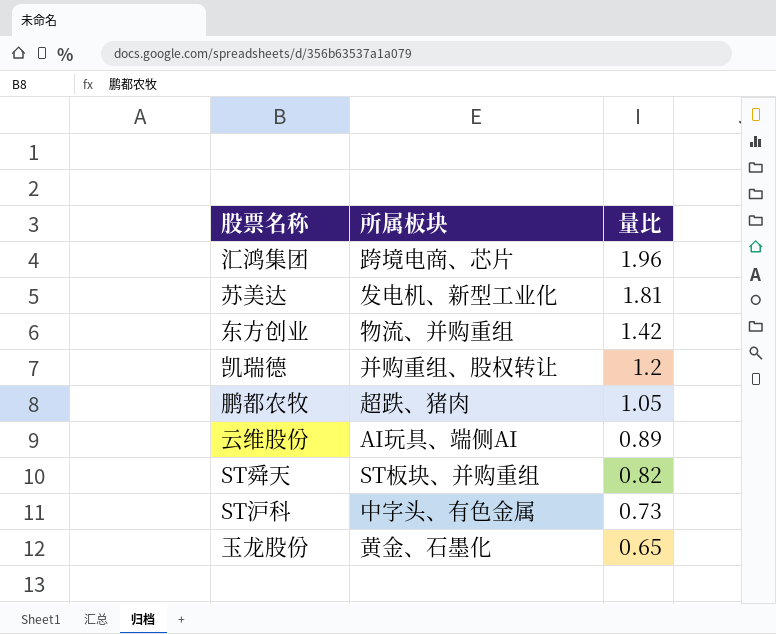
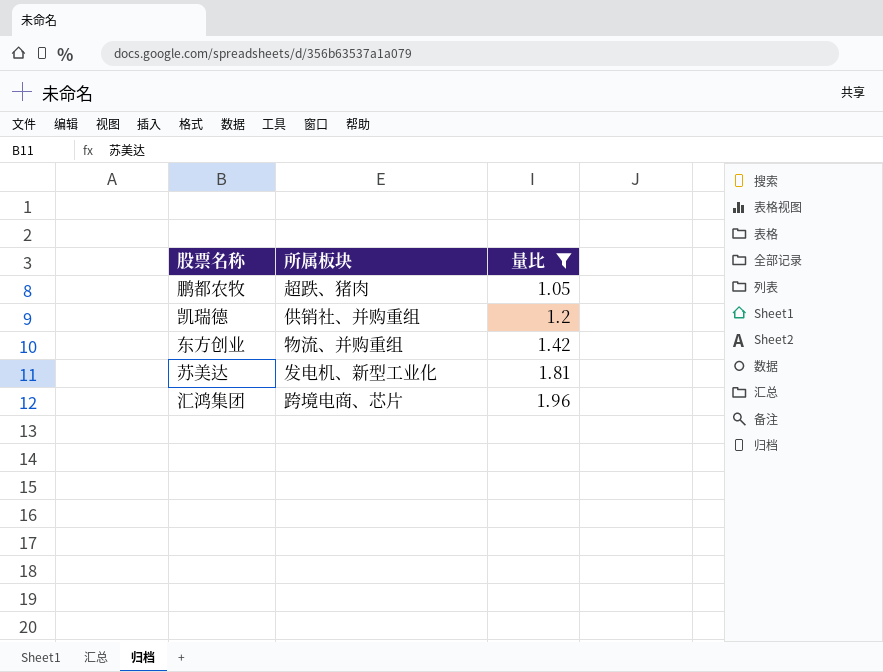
filter: none -> 量比 >= 1.05
row order: 量比 descending -> 量比 ascending
凯瑞德 | 所属板块: 并购重组、股权转让 -> 供销社、并购重组

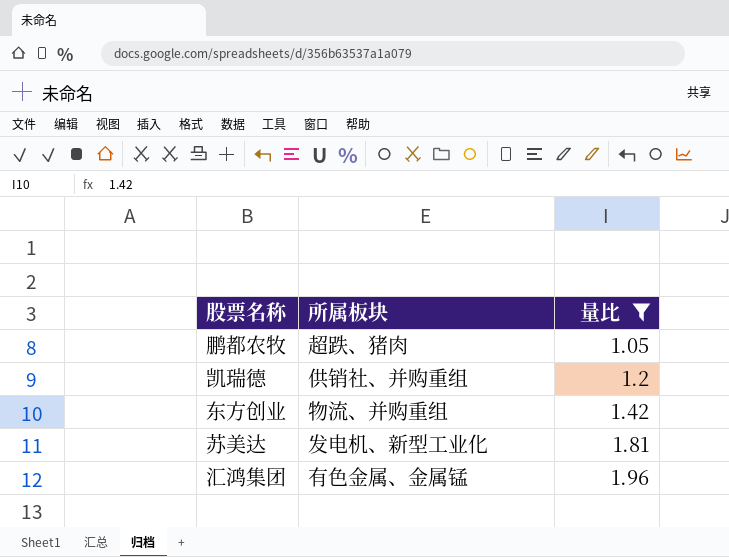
汇鸿集团 | 所属板块: 跨境电商、芯片 -> 有色金属、金属锰

